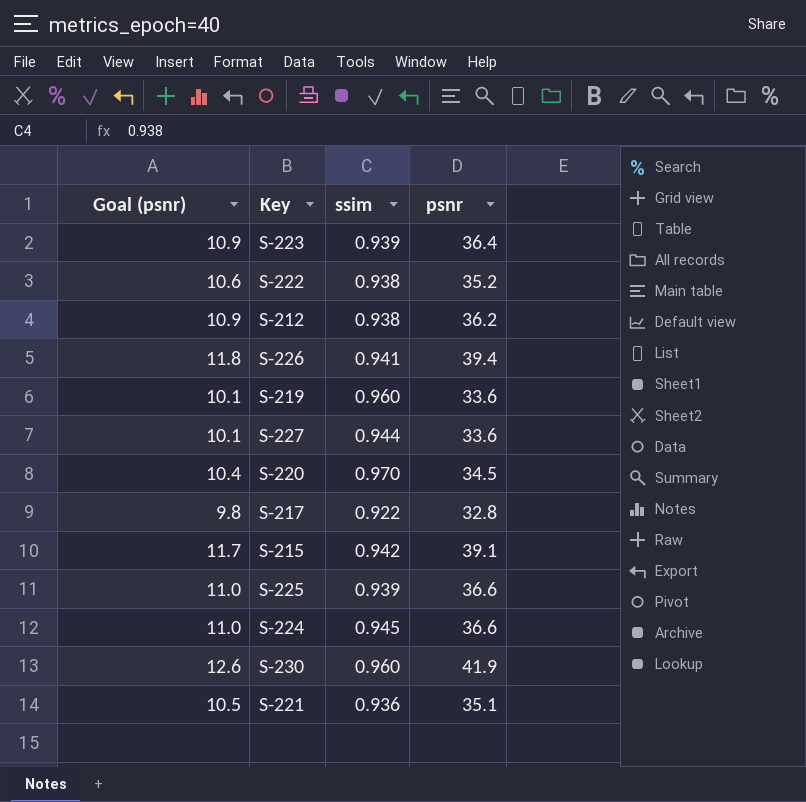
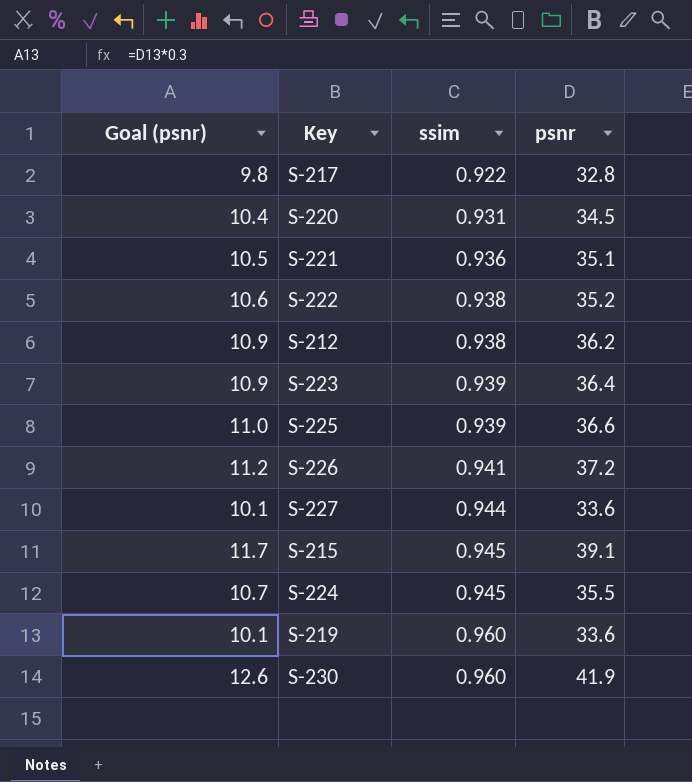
row order: none -> ssim ascending
S-220 | ssim: 0.970 -> 0.931
S-226 | Goal (psnr): 11.8 -> 11.2
S-226 | psnr: 39.4 -> 37.2
S-215 | ssim: 0.942 -> 0.945
S-224 | Goal (psnr): 11.0 -> 10.7
S-224 | psnr: 36.6 -> 35.5

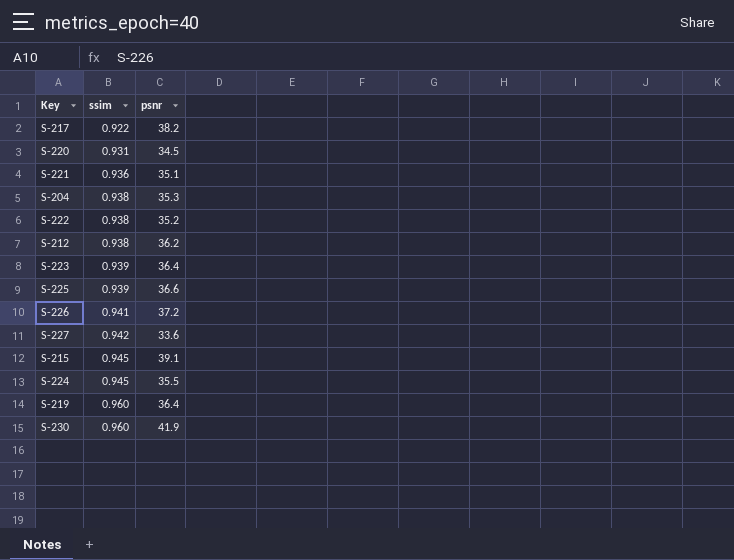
column Goal (psnr) | formula: [psnr] * 0.3 -> none
S-217 | psnr: 32.8 -> 38.2
row S-204: none -> 0.938 | 35.3
S-227 | ssim: 0.944 -> 0.942
S-219 | psnr: 33.6 -> 36.4

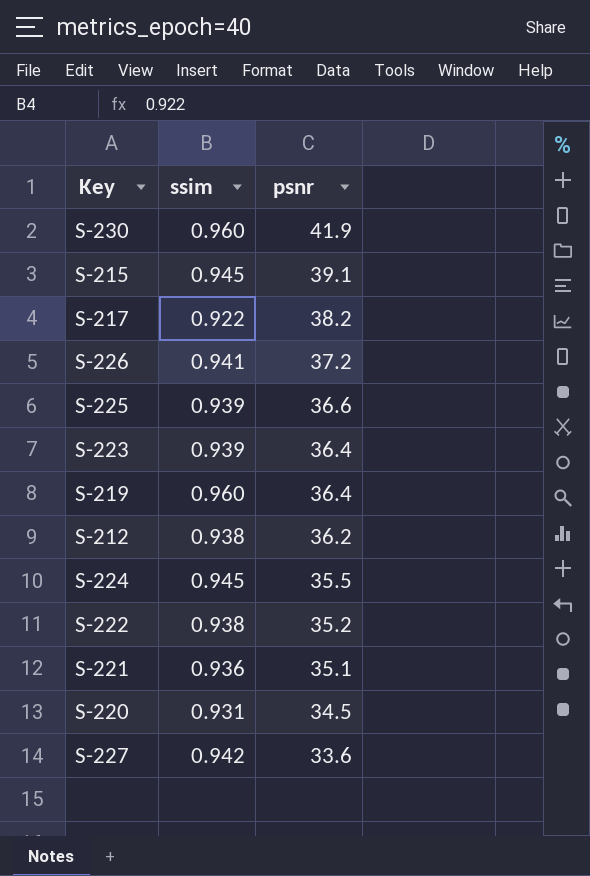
row order: ssim ascending -> psnr descending
row S-204: 0.938 | 35.3 -> none

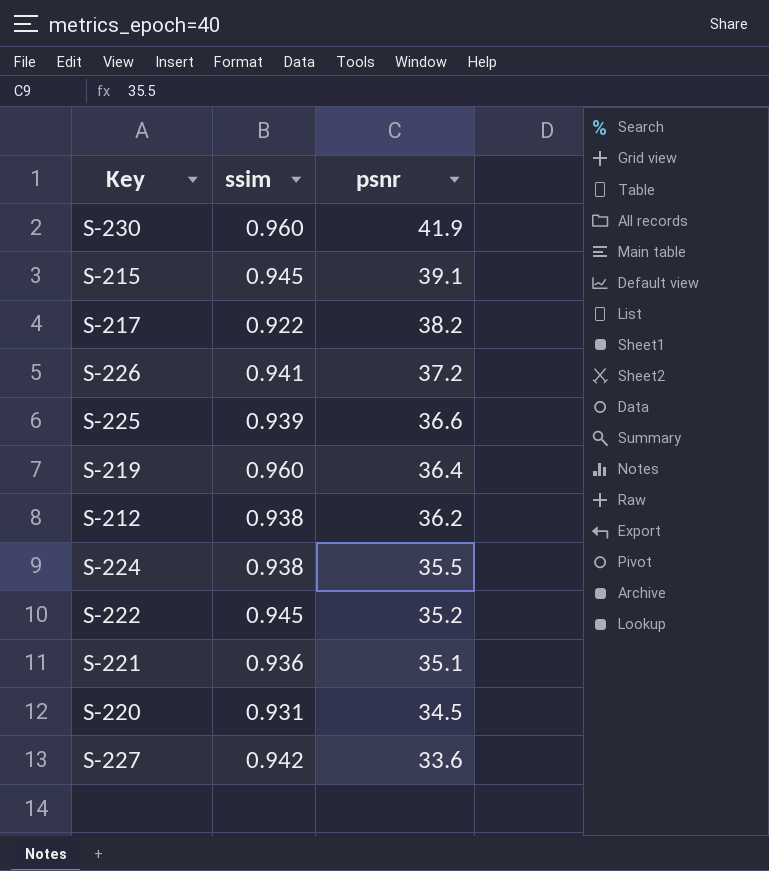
row S-223: 0.939 | 36.4 -> none
S-224 | ssim: 0.945 -> 0.938
S-222 | ssim: 0.938 -> 0.945

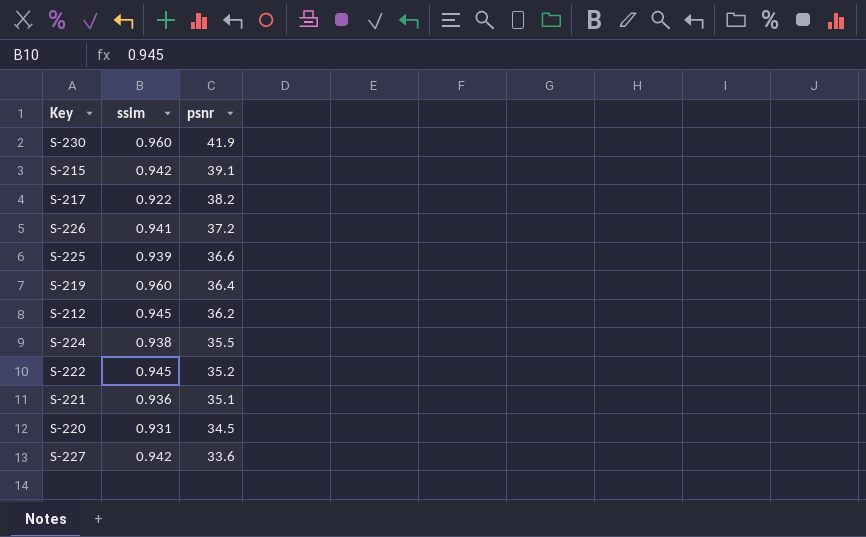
S-215 | ssim: 0.945 -> 0.942
S-212 | ssim: 0.938 -> 0.945

